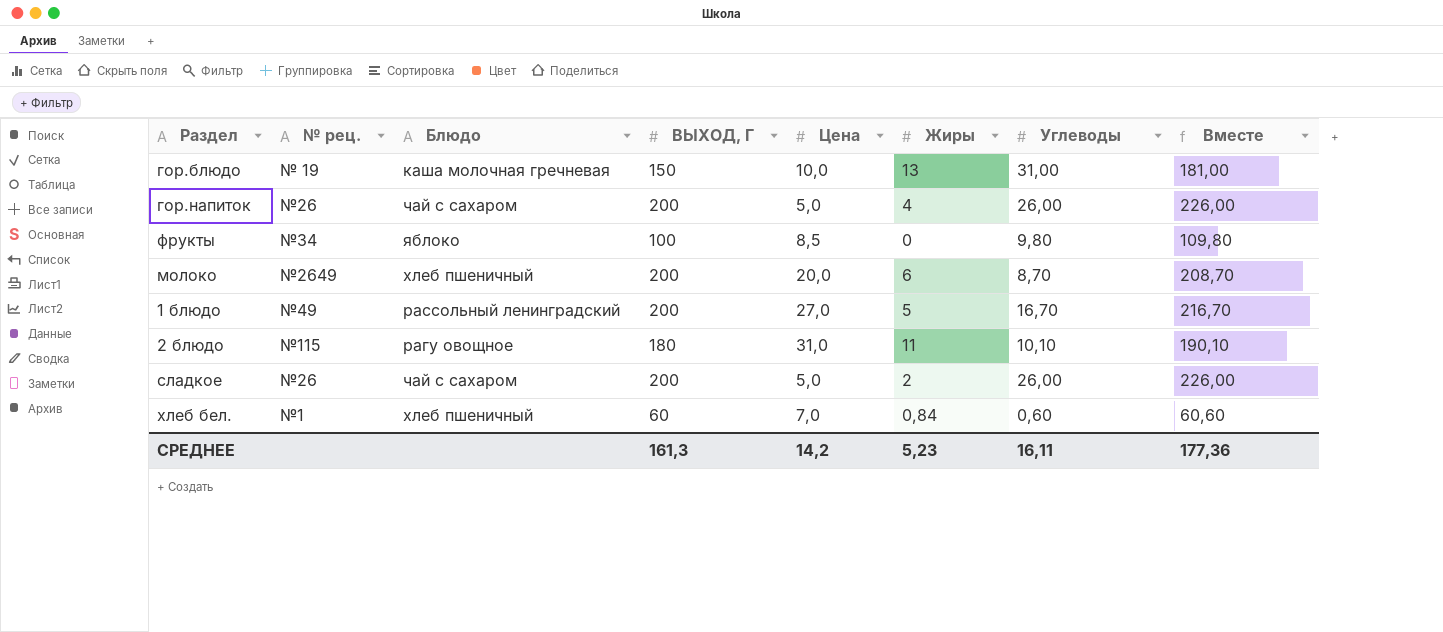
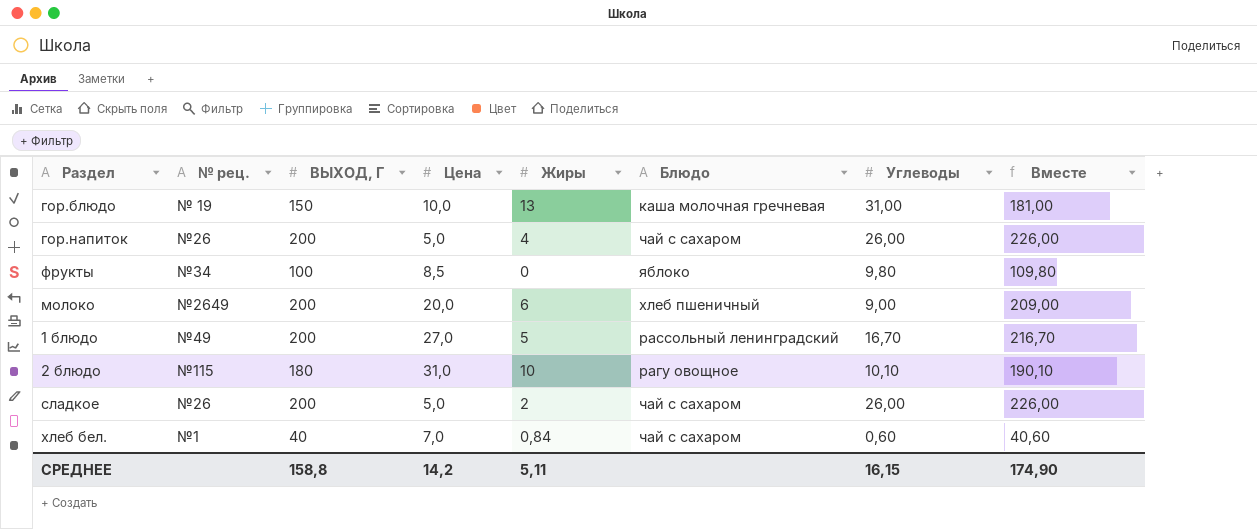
column Блюдо | position: 3 -> 6
молоко | Углеводы: 8,70 -> 9,00
молоко | Вместе: 208,70 -> 209,00
2 блюдо | Жиры: 11 -> 10
хлеб бел. | ВЫХОД, Г: 60 -> 40
хлеб бел. | Блюдо: хлеб пшеничный -> чай с сахаром
хлеб бел. | Вместе: 60,60 -> 40,60
СРЕДНЕЕ | ВЫХОД, Г: 161,3 -> 158,8
СРЕДНЕЕ | Жиры: 5,23 -> 5,11
СРЕДНЕЕ | Углеводы: 16,11 -> 16,15
СРЕДНЕЕ | Вместе: 177,36 -> 174,90

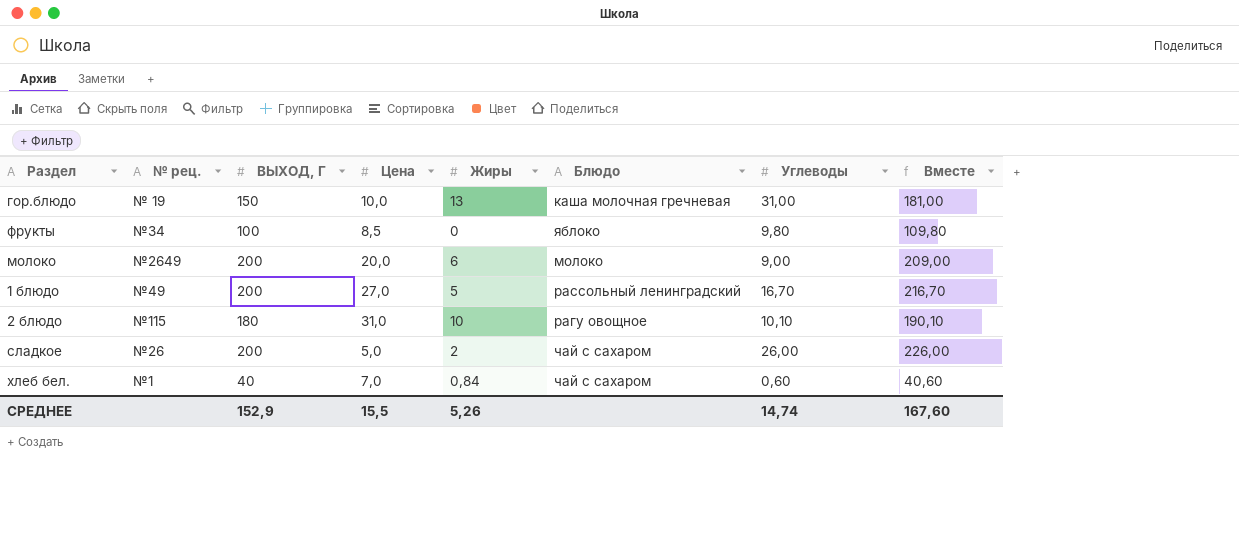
row гор.напиток: №26 | 200 | 5,0 | 4 | чай с сахаром | 26,00 | 226,00 -> none
молоко | Блюдо: хлеб пшеничный -> молоко
СРЕДНЕЕ | ВЫХОД, Г: 158,8 -> 152,9
СРЕДНЕЕ | Цена: 14,2 -> 15,5
СРЕДНЕЕ | Жиры: 5,11 -> 5,26
СРЕДНЕЕ | Углеводы: 16,15 -> 14,74
СРЕДНЕЕ | Вместе: 174,90 -> 167,60

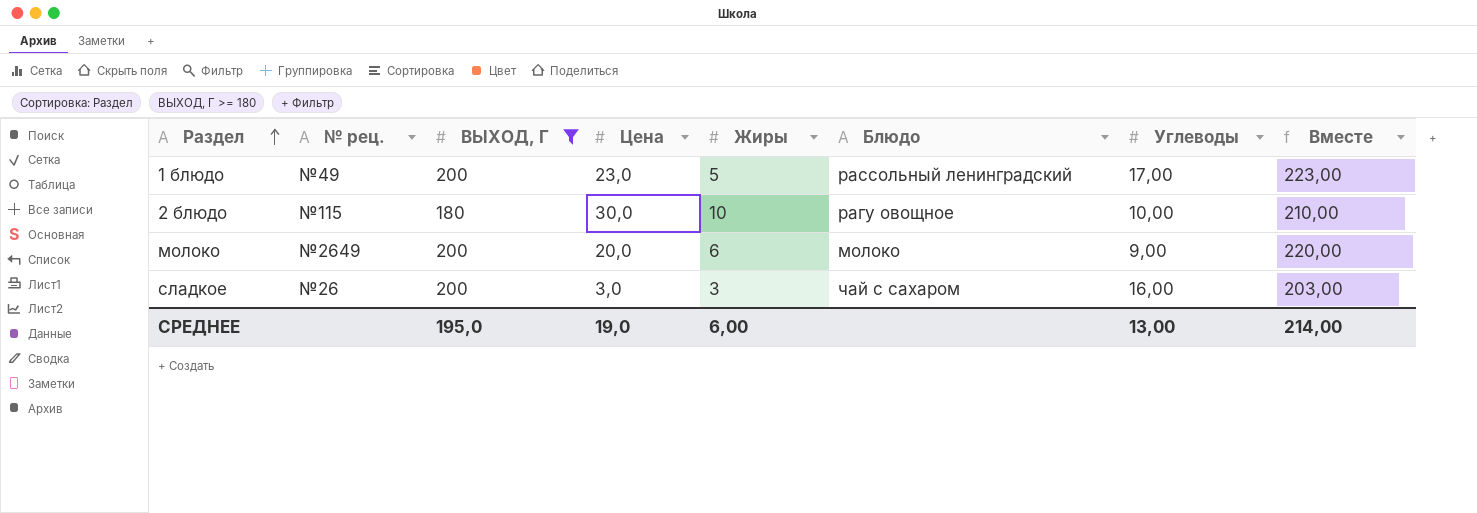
filter: none -> ВЫХОД, Г >= 180
row order: none -> Раздел ascending
column Вместе | formula: [ВЫХОД, Г] + [Углеводы] -> [ВЫХОД, Г] + [Цена]
1 блюдо | Цена: 27,0 -> 23,0
1 блюдо | Углеводы: 16,70 -> 17,00
2 блюдо | Цена: 31,0 -> 30,0
2 блюдо | Углеводы: 10,10 -> 10,00
сладкое | Цена: 5,0 -> 3,0
сладкое | Жиры: 2 -> 3
сладкое | Углеводы: 26,00 -> 16,00
СРЕДНЕЕ | ВЫХОД, Г: 152,9 -> 195,0
СРЕДНЕЕ | Цена: 15,5 -> 19,0
СРЕДНЕЕ | Жиры: 5,26 -> 6,00
СРЕДНЕЕ | Углеводы: 14,74 -> 13,00
СРЕДНЕЕ | Вместе: 167,60 -> 214,00

